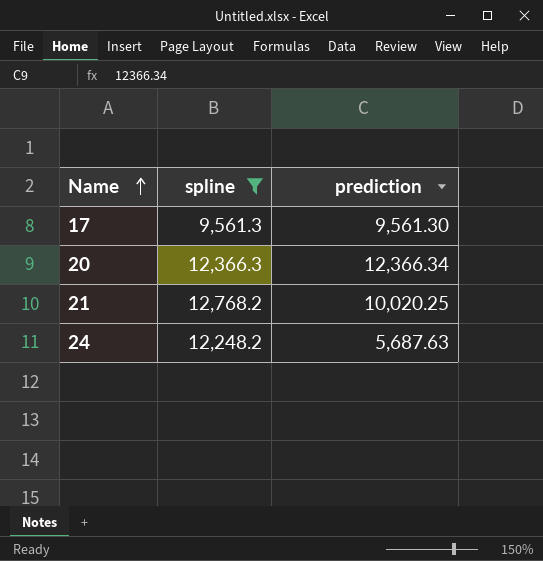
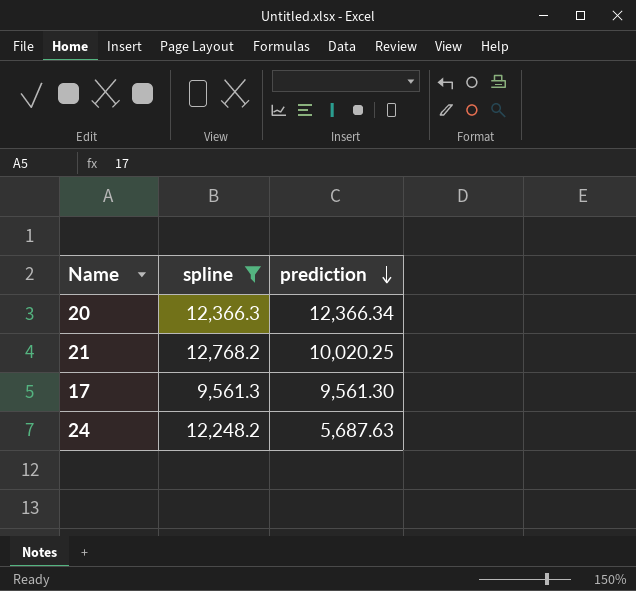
row order: Name ascending -> prediction descending

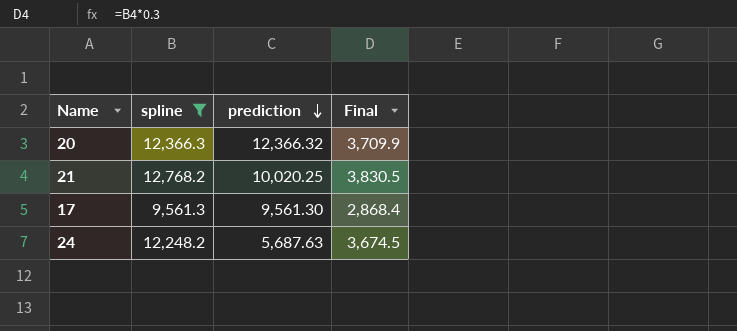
column Final | formula: none -> [spline] * 0.3
20 | prediction: 12,366.34 -> 12,366.32

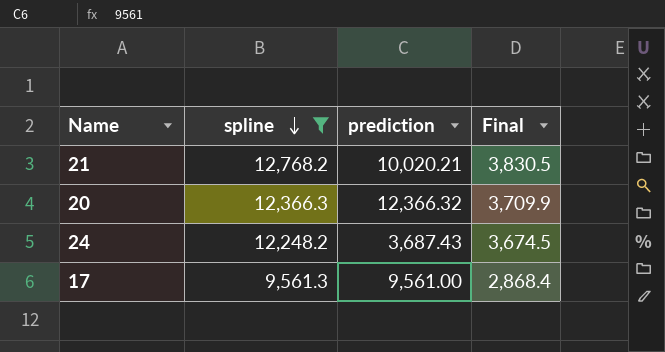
row order: prediction descending -> spline descending
21 | prediction: 10,020.25 -> 10,020.21
24 | prediction: 5,687.63 -> 3,687.43
17 | prediction: 9,561.30 -> 9,561.00

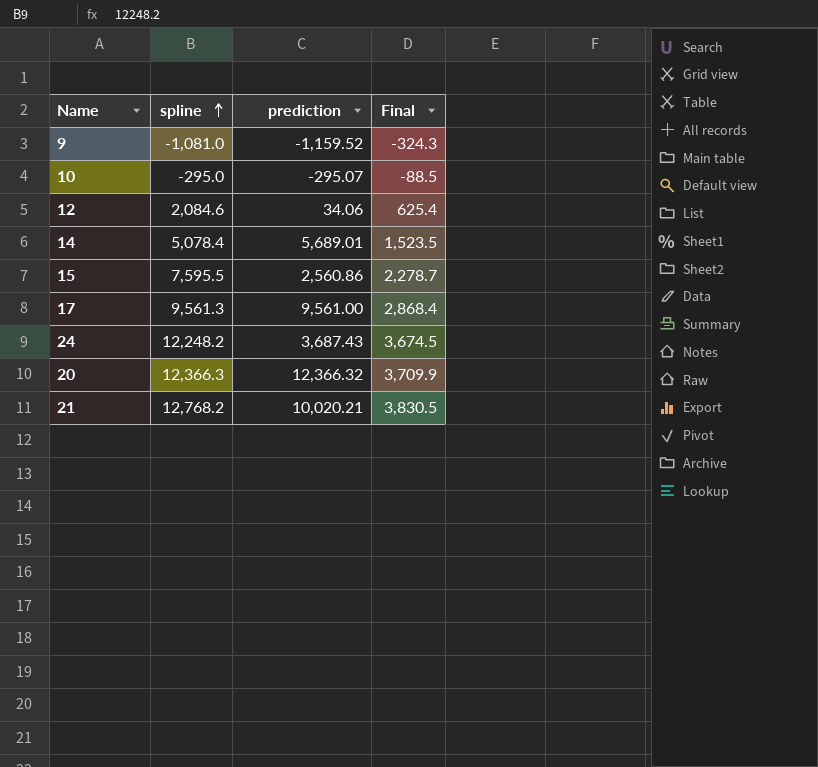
filter: spline >= 9,561.3 -> none
row order: spline descending -> spline ascending

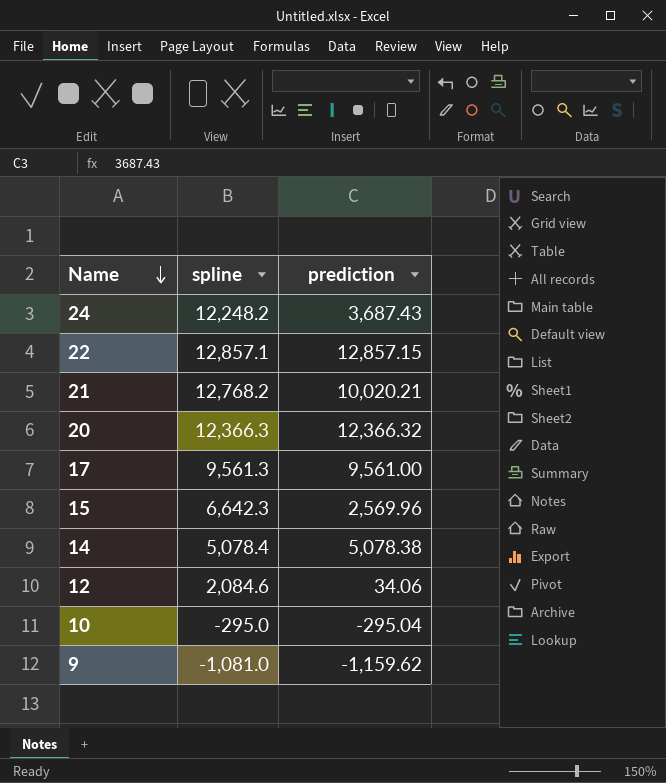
row order: spline ascending -> Name descending
column Final | formula: [spline] * 0.3 -> none
row 22: none -> 12,857.1 | 12,857.15
15 | spline: 7,595.5 -> 6,642.3
15 | prediction: 2,560.86 -> 2,569.96
14 | prediction: 5,689.01 -> 5,078.38
10 | prediction: -295.07 -> -295.04
9 | prediction: -1,159.52 -> -1,159.62

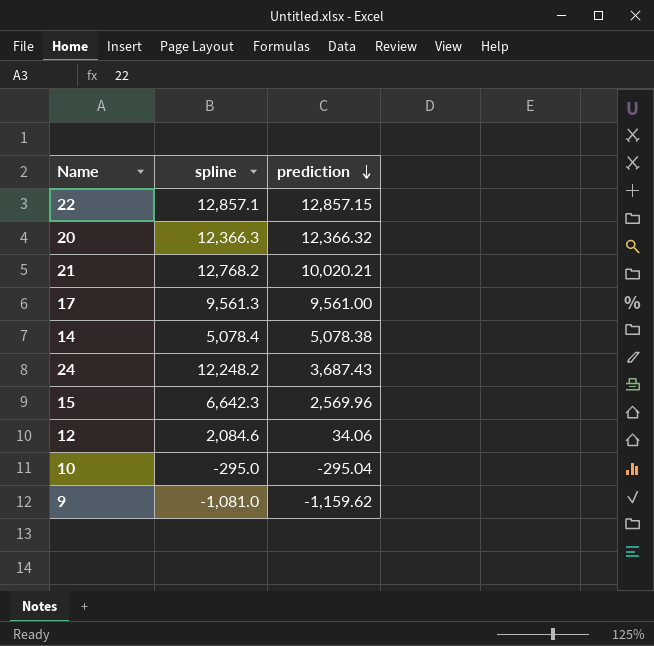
row order: Name descending -> prediction descending

